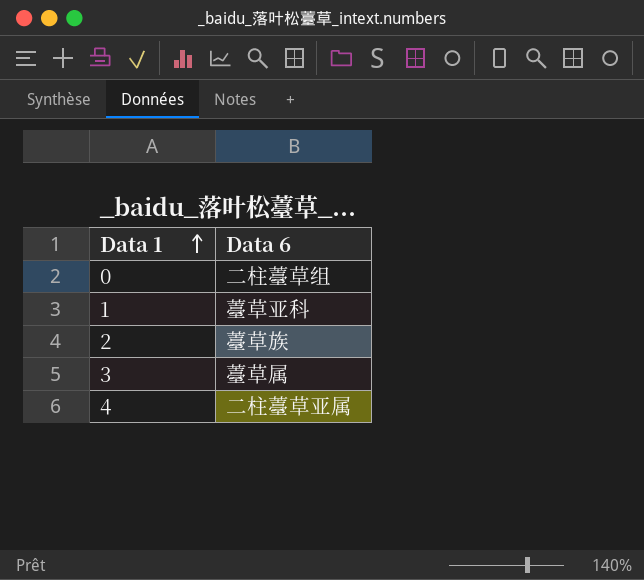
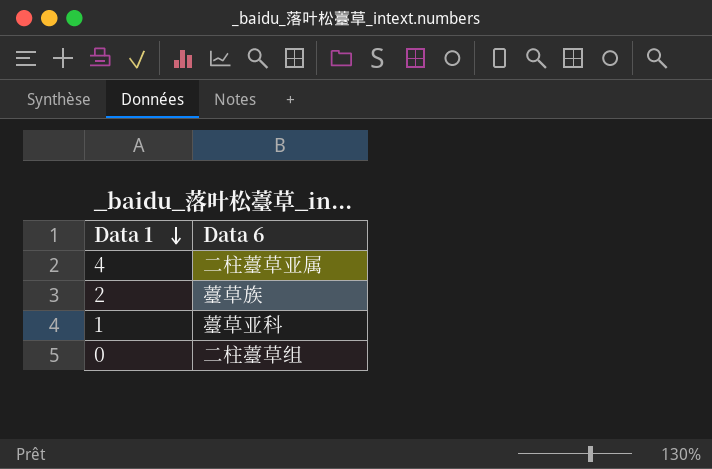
row order: Data 1 ascending -> Data 1 descending
row 3: 薹草属 -> none

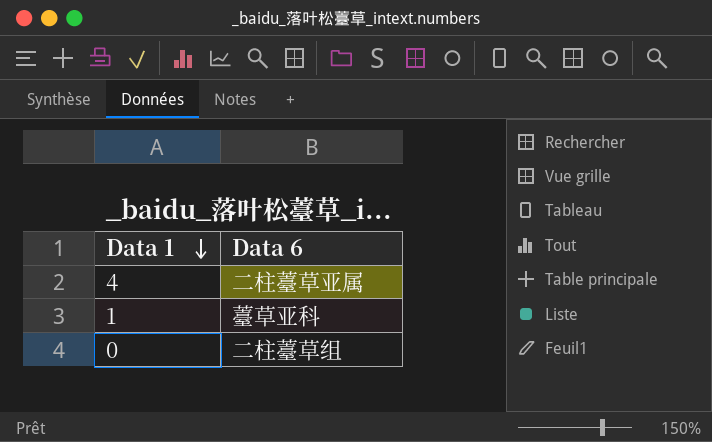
row 2: 薹草族 -> none

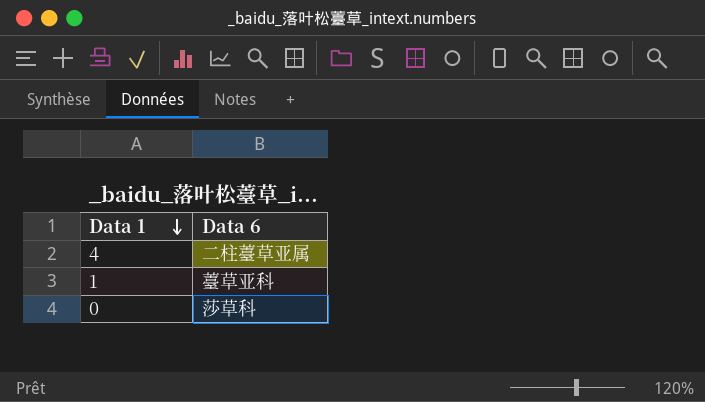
0 | Data 6: 二柱薹草组 -> 莎草科

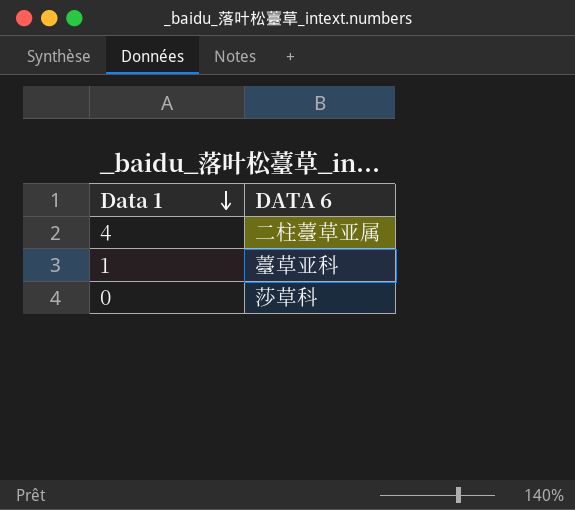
column name: Data 6 -> DATA 6

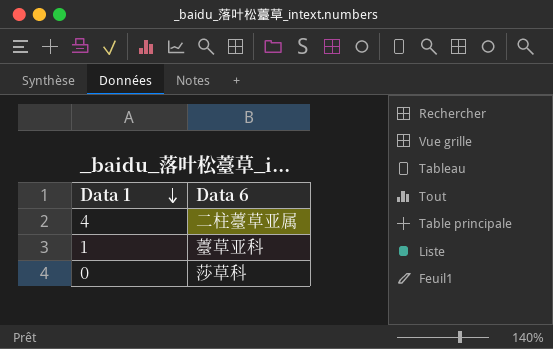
column name: DATA 6 -> Data 6

